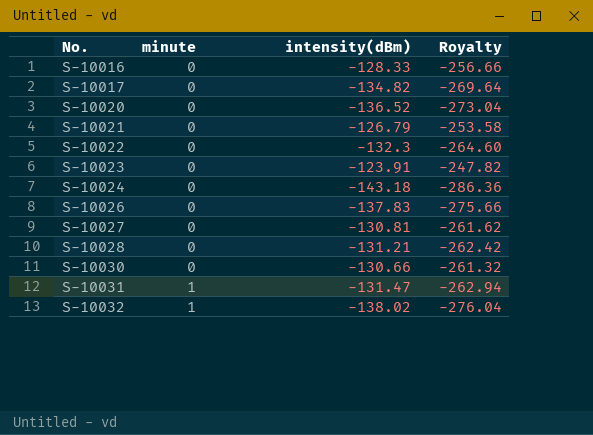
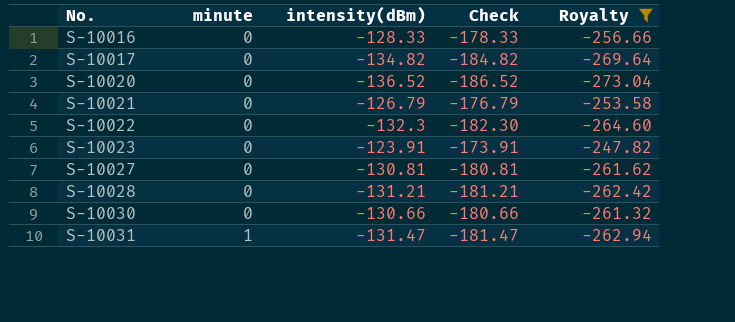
filter: none -> Royalty >= -273.04
column Check | formula: none -> [intensity(dBm)] - 50

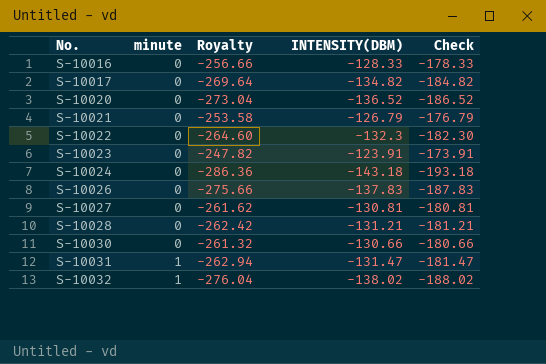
filter: Royalty >= -273.04 -> none
column Royalty | position: 5 -> 3
column name: intensity(dBm) -> INTENSITY(DBM)

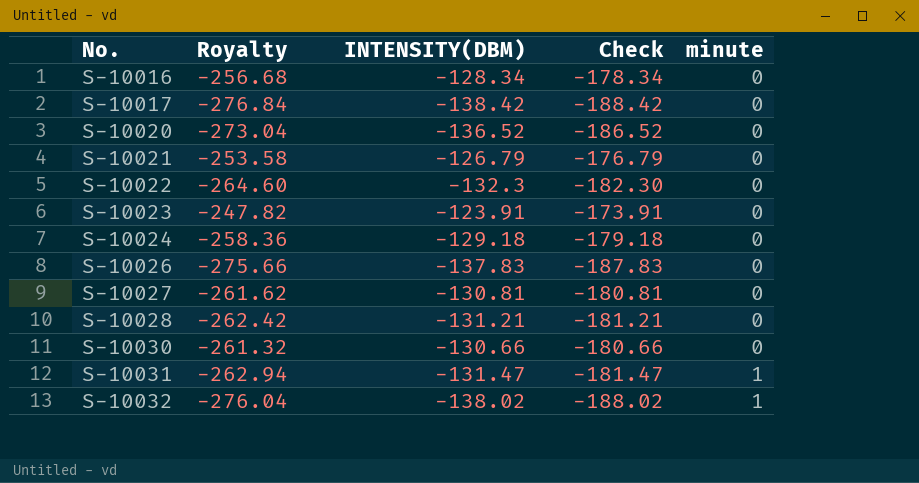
column minute | position: 2 -> 5
S-10016 | Royalty: -256.66 -> -256.68
S-10016 | INTENSITY(DBM): -128.33 -> -128.34
S-10016 | Check: -178.33 -> -178.34
S-10017 | Royalty: -269.64 -> -276.84
S-10017 | INTENSITY(DBM): -134.82 -> -138.42
S-10017 | Check: -184.82 -> -188.42
S-10024 | Royalty: -286.36 -> -258.36
S-10024 | INTENSITY(DBM): -143.18 -> -129.18
S-10024 | Check: -193.18 -> -179.18

